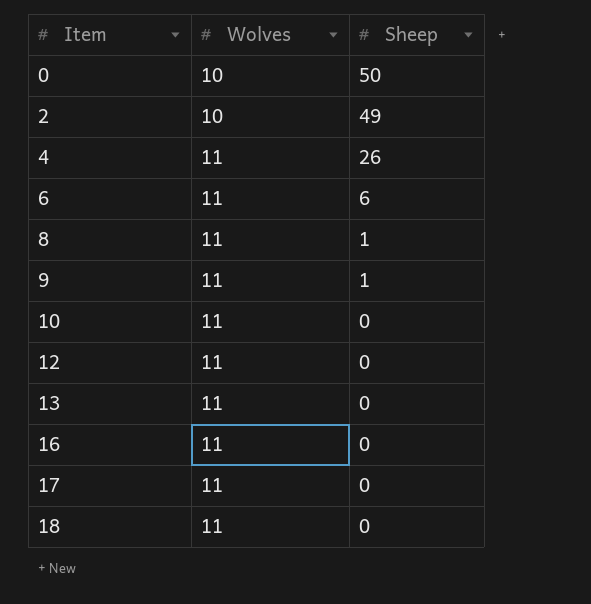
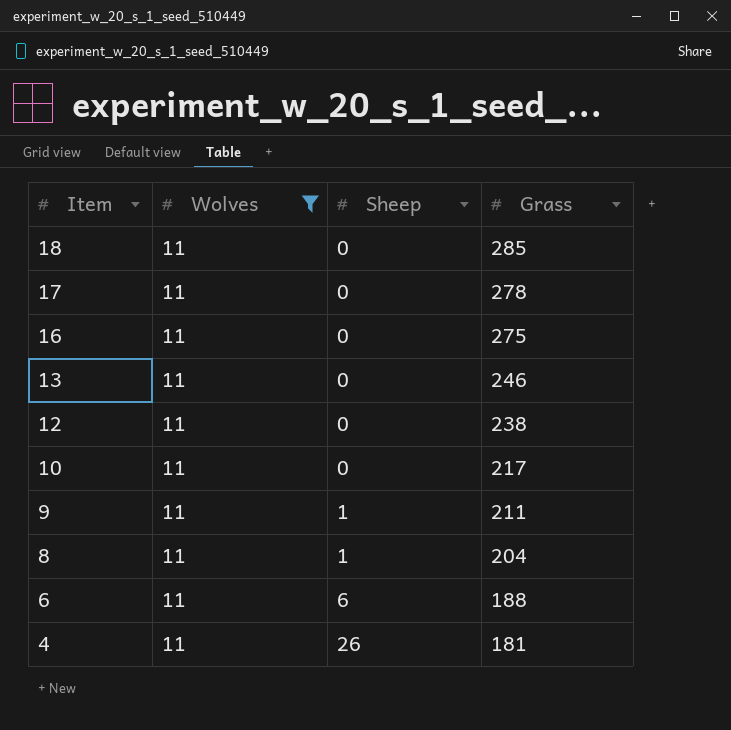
filter: none -> Wolves = 11
row order: Item ascending -> Item descending
column Grass | position: none -> 4

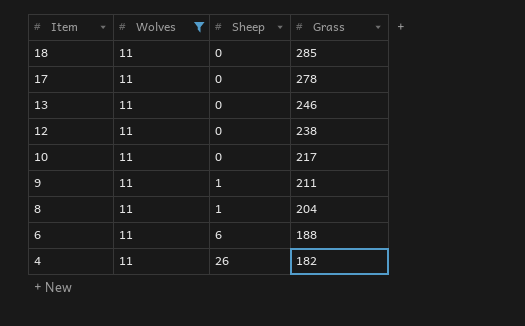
row 16: 11 | 0 | 275 -> none
4 | Grass: 181 -> 182

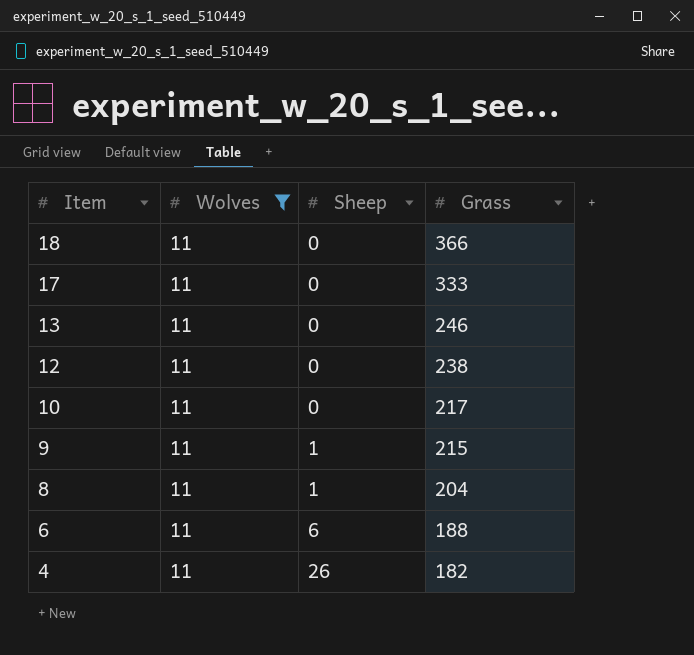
18 | Grass: 285 -> 366
17 | Grass: 278 -> 333
9 | Grass: 211 -> 215

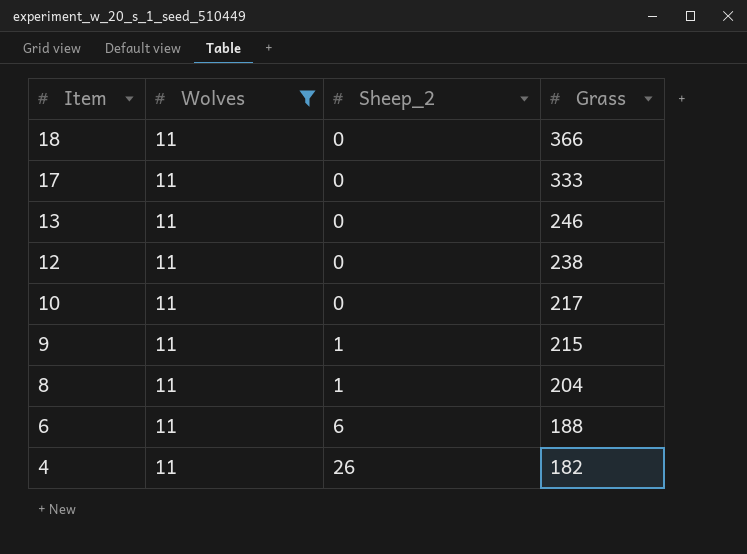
column name: Sheep -> Sheep_2

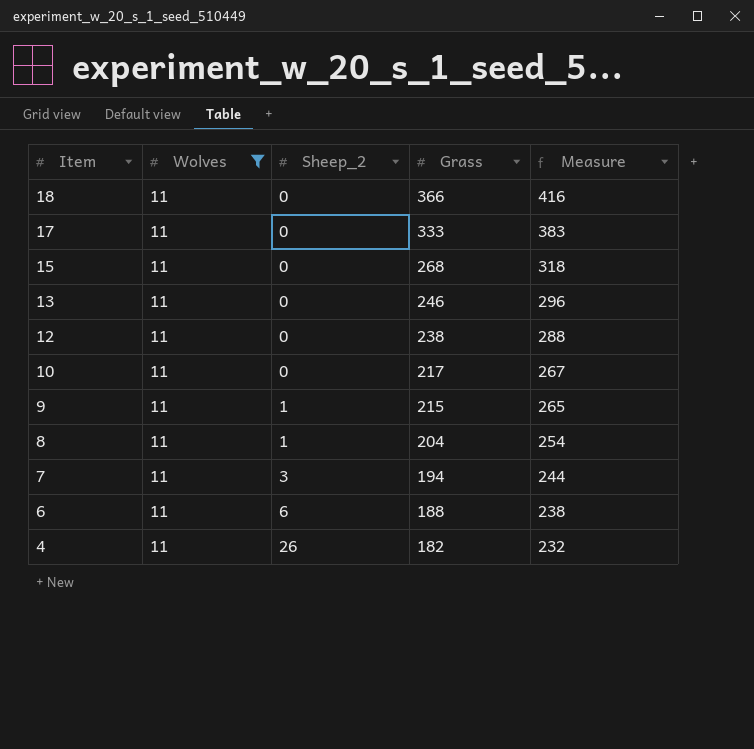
column Measure | formula: none -> [Grass] + 50
row 15: none -> 11 | 0 | 268 | 318
row 7: none -> 11 | 3 | 194 | 244

